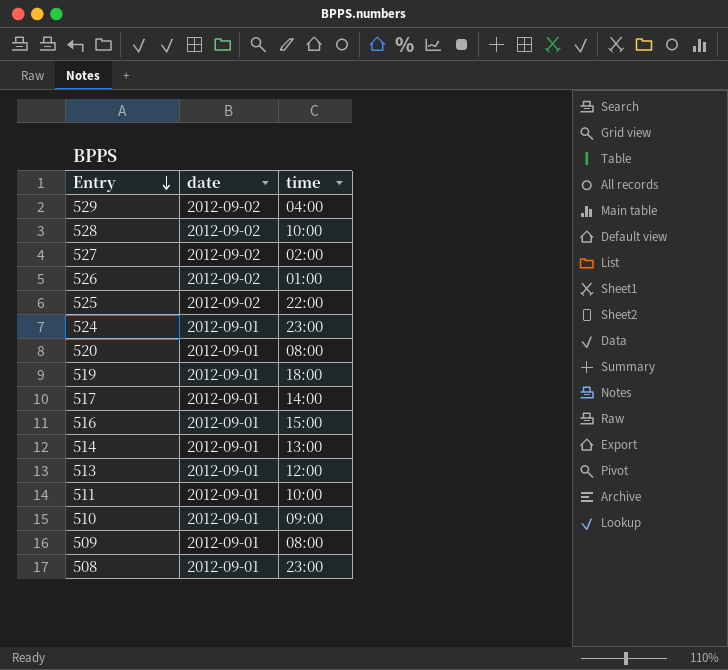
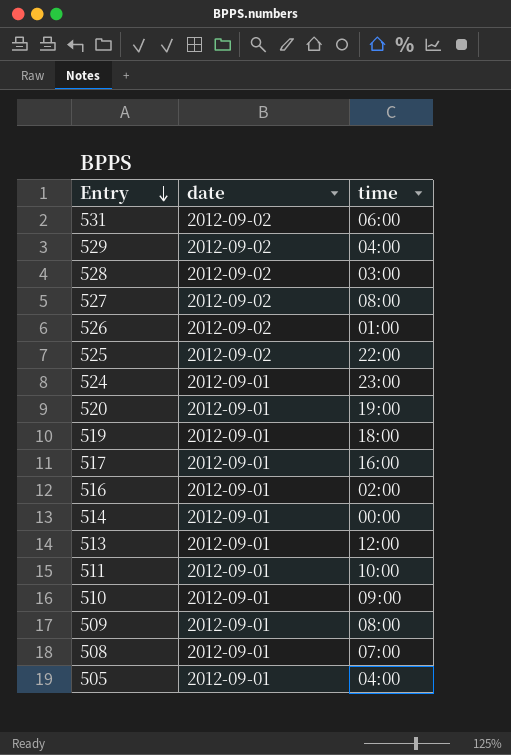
row 531: none -> 2012-09-02 | 06:00
528 | time: 10:00 -> 03:00
527 | time: 02:00 -> 08:00
520 | time: 08:00 -> 19:00
517 | time: 14:00 -> 16:00
516 | time: 15:00 -> 02:00
514 | time: 13:00 -> 00:00
508 | time: 23:00 -> 07:00
row 505: none -> 2012-09-01 | 04:00

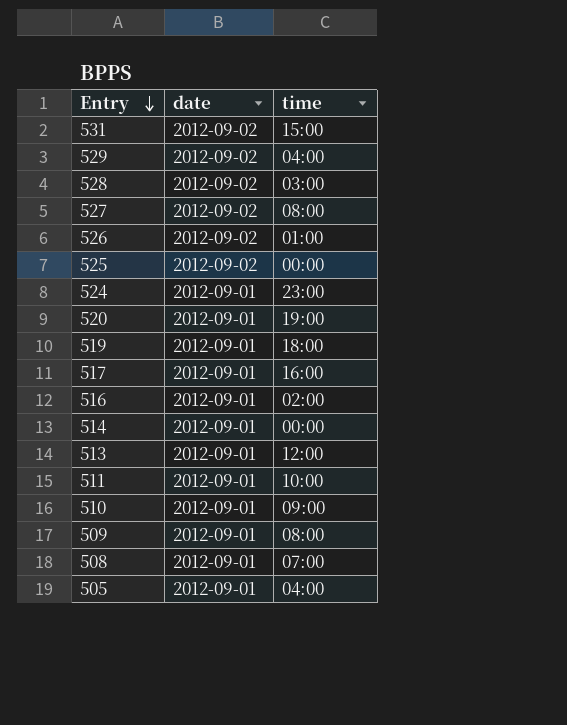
531 | time: 06:00 -> 15:00
525 | time: 22:00 -> 00:00

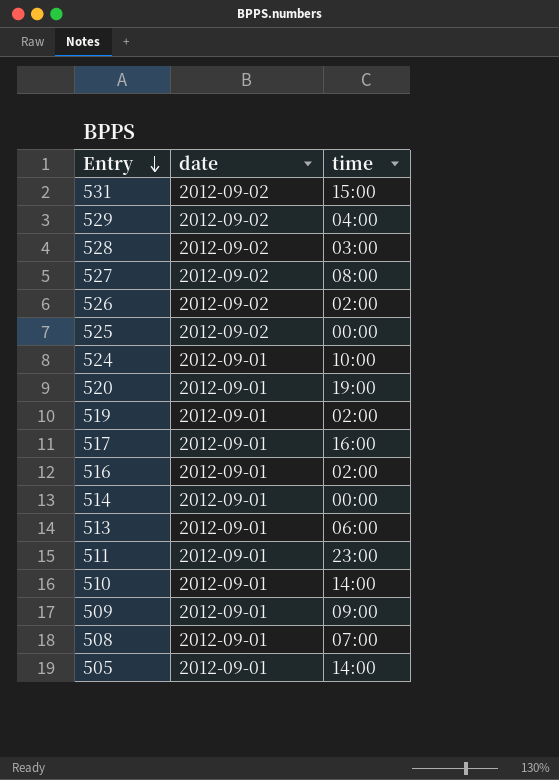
526 | time: 01:00 -> 02:00
524 | time: 23:00 -> 10:00
519 | time: 18:00 -> 02:00
513 | time: 12:00 -> 06:00
511 | time: 10:00 -> 23:00
510 | time: 09:00 -> 14:00
509 | time: 08:00 -> 09:00
505 | time: 04:00 -> 14:00

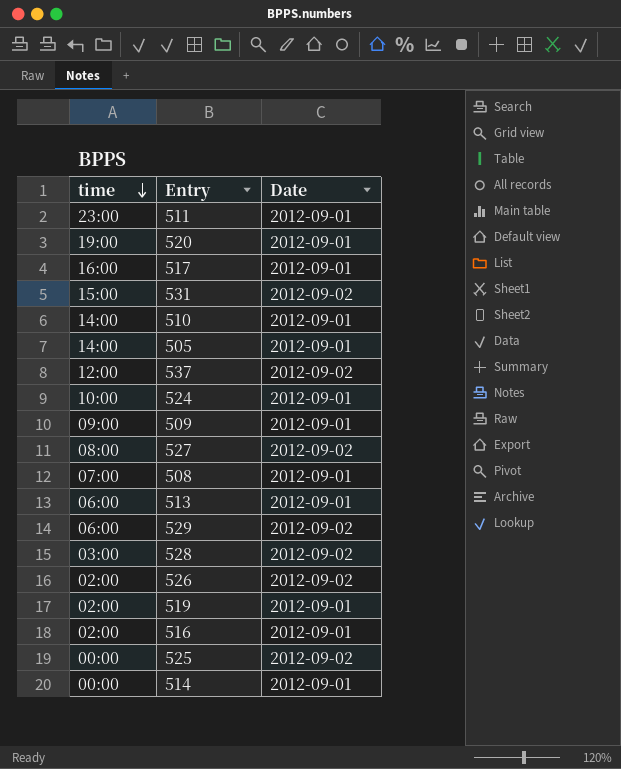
row order: Entry descending -> time descending
column time | position: 3 -> 1
column name: date -> Date
row 537: none -> 12:00 | 2012-09-02
529 | time: 04:00 -> 06:00

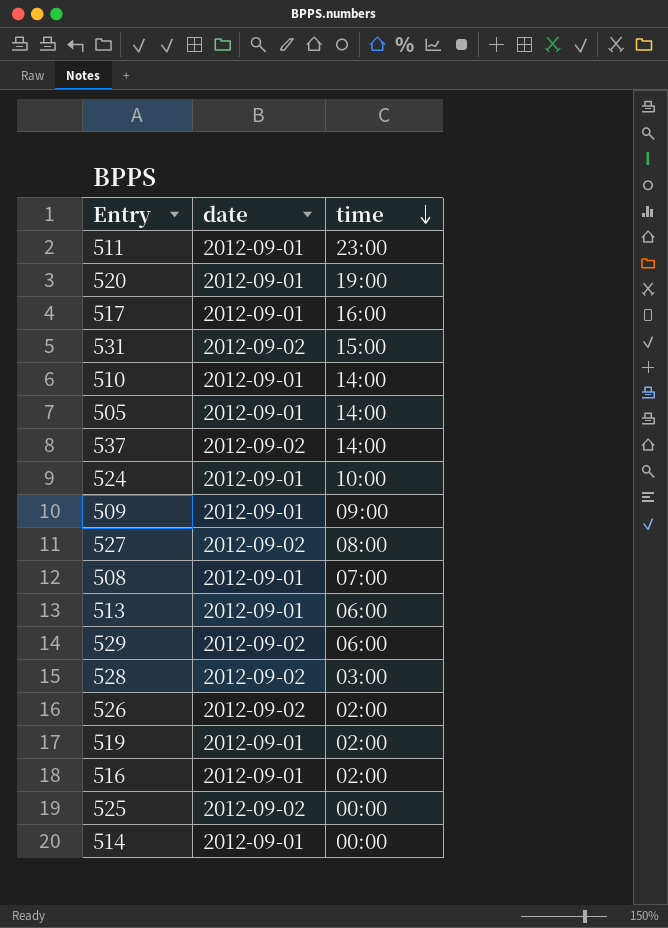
column name: Date -> date
column time | position: 1 -> 3
537 | time: 12:00 -> 14:00

